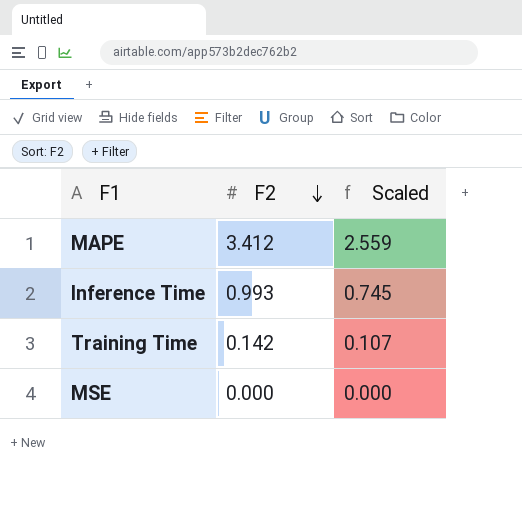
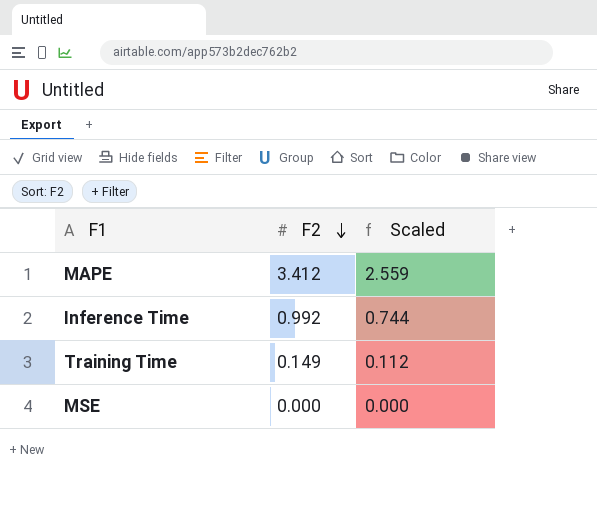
Inference Time | F2: 0.993 -> 0.992
Inference Time | Scaled: 0.745 -> 0.744
Training Time | F2: 0.142 -> 0.149
Training Time | Scaled: 0.107 -> 0.112

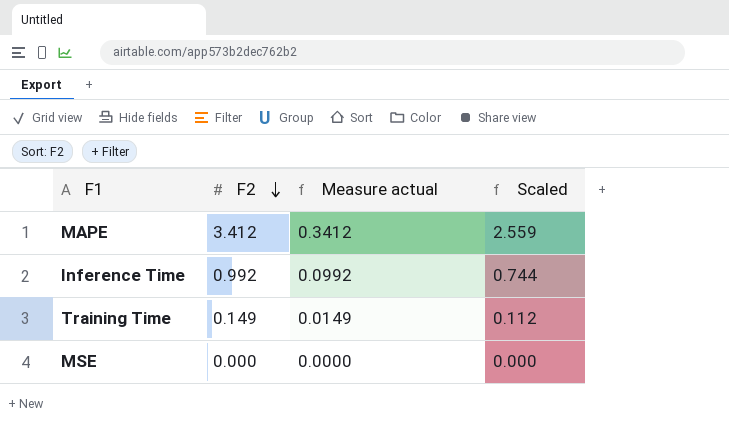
column Measure actual | formula: none -> [F2] * 0.1

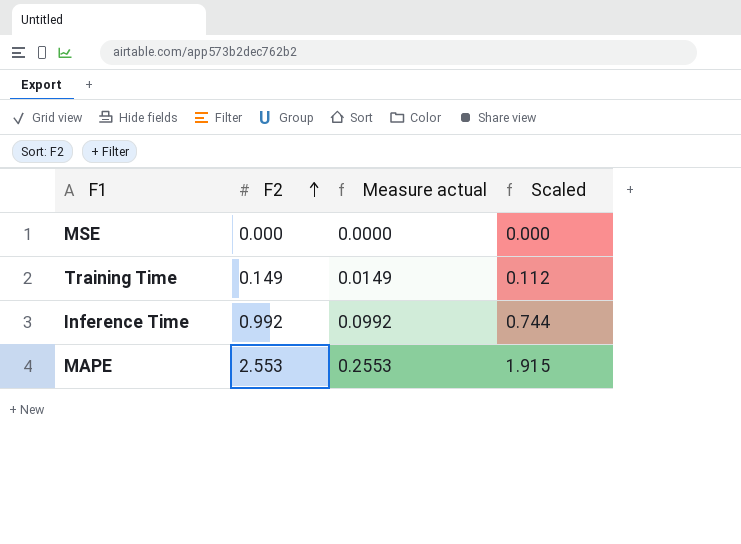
row order: F2 descending -> F2 ascending
MAPE | F2: 3.412 -> 2.553
MAPE | Measure actual: 0.3412 -> 0.2553
MAPE | Scaled: 2.559 -> 1.915

